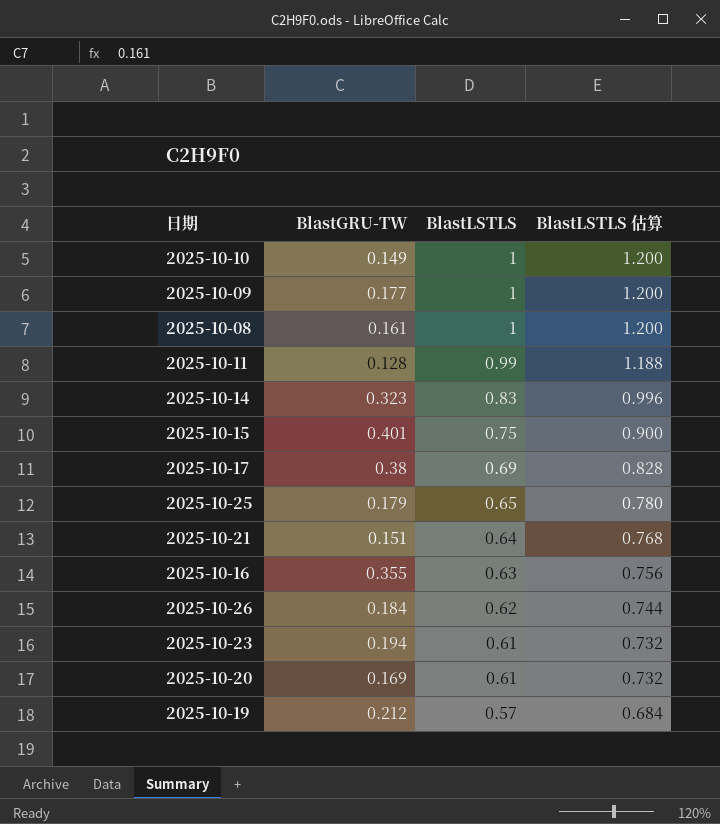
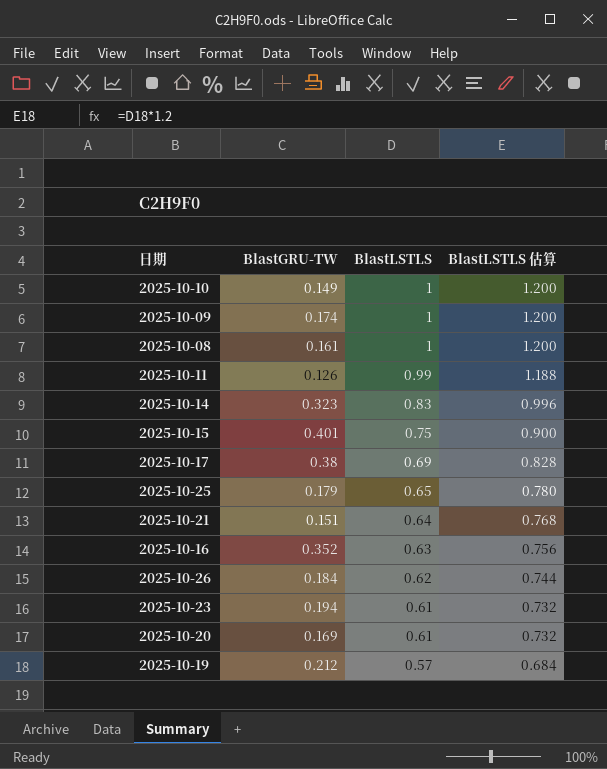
2025-10-09 | BlastGRU-TW: 0.177 -> 0.174
2025-10-11 | BlastGRU-TW: 0.128 -> 0.126
2025-10-16 | BlastGRU-TW: 0.355 -> 0.352

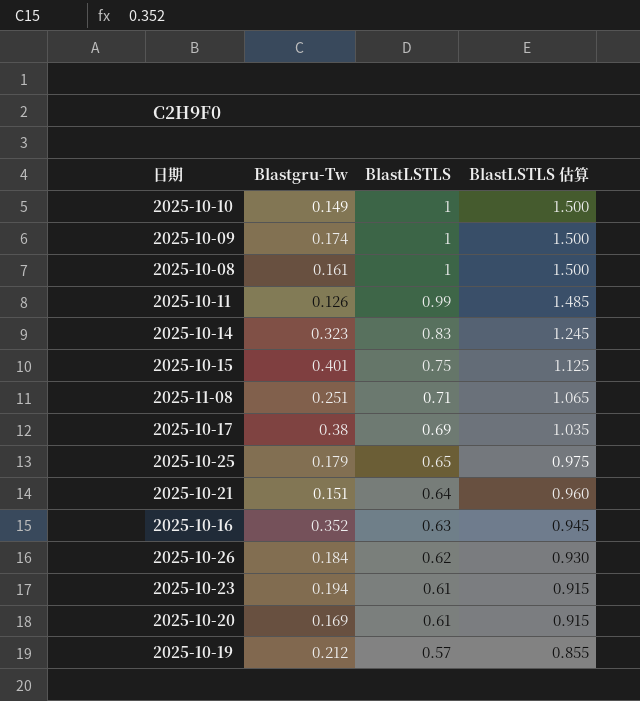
column name: BlastGRU-TW -> Blastgru-Tw
column BlastLSTLS 估算 | formula: [BlastLSTLS] * 1.2 -> [BlastLSTLS] * 1.5
row 2025-11-08: none -> 0.251 | 0.71 | 1.065

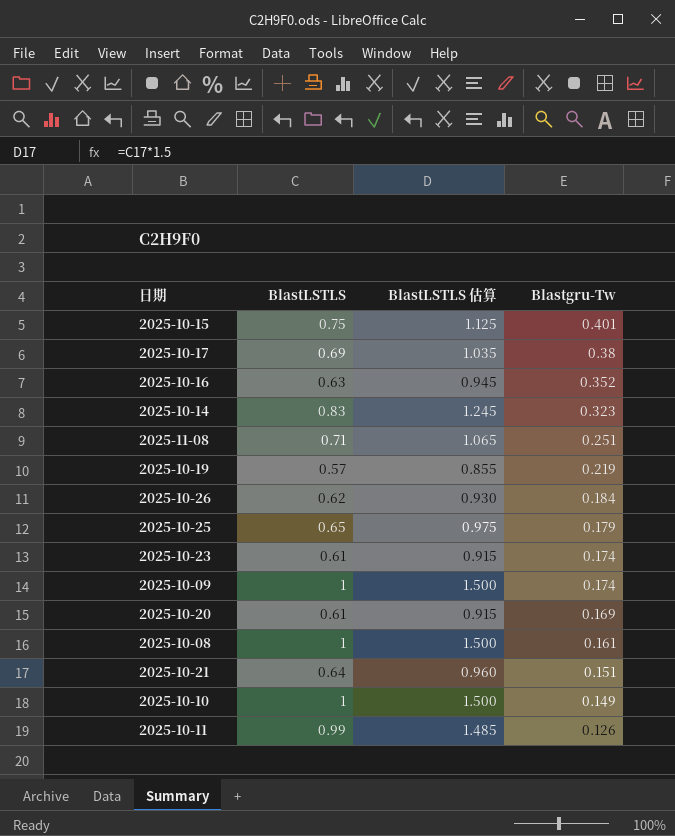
row order: BlastLSTLS descending -> Blastgru-Tw descending
column Blastgru-Tw | position: 2 -> 4
2025-10-19 | Blastgru-Tw: 0.212 -> 0.219
2025-10-23 | Blastgru-Tw: 0.194 -> 0.174

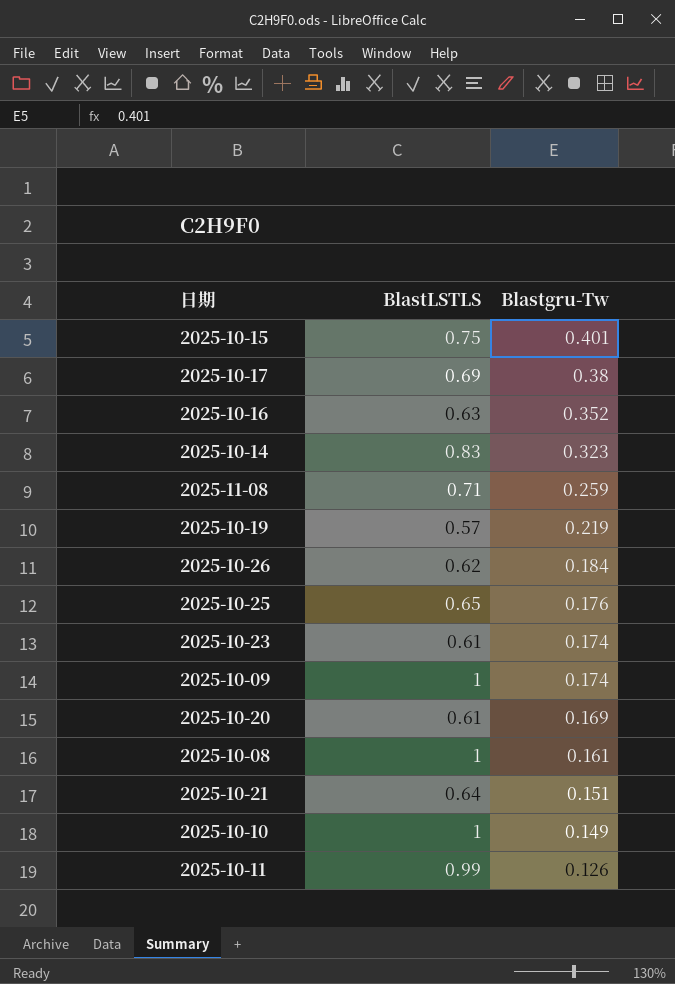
column BlastLSTLS 估算 | formula: [BlastLSTLS] * 1.5 -> none
2025-11-08 | Blastgru-Tw: 0.251 -> 0.259
2025-10-25 | Blastgru-Tw: 0.179 -> 0.176

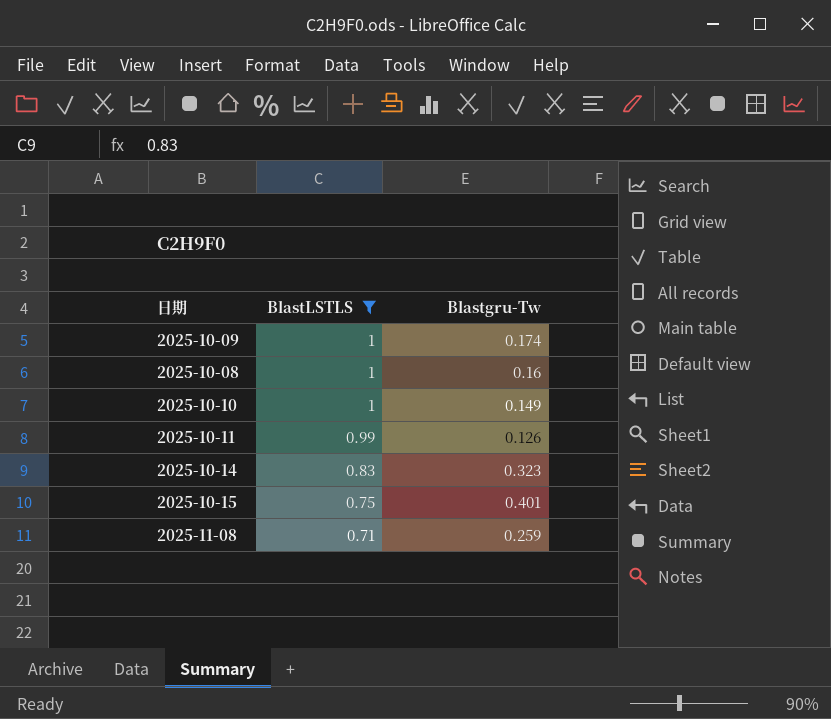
filter: none -> BlastLSTLS >= 0.71
row order: Blastgru-Tw descending -> BlastLSTLS descending
2025-10-08 | Blastgru-Tw: 0.161 -> 0.16

